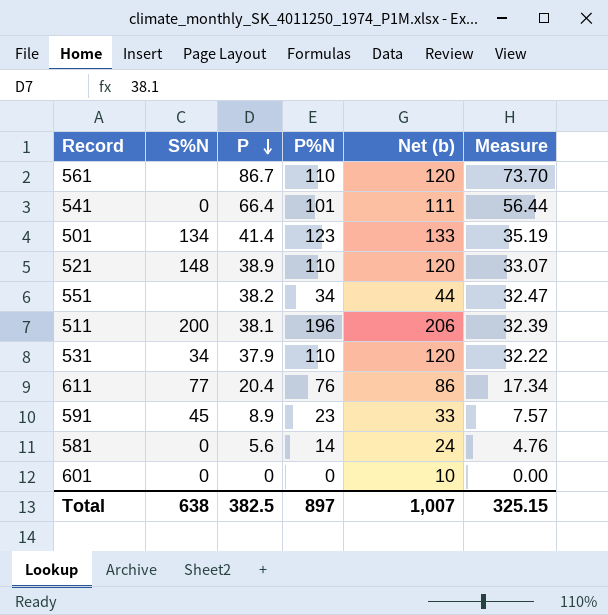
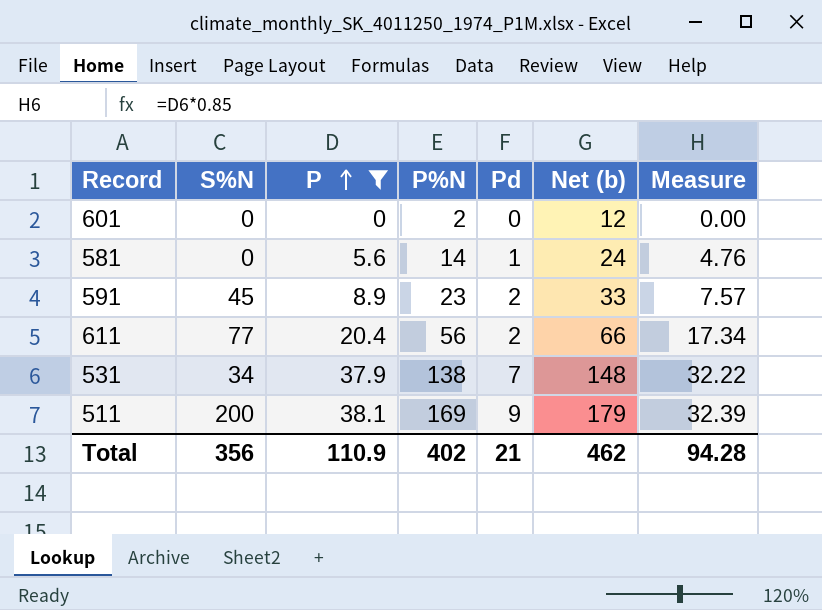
filter: none -> P <= 38.1
row order: P descending -> P ascending
column Pd | position: none -> 5
601 | P%N: 0 -> 2
601 | Net (b): 10 -> 12
611 | P%N: 76 -> 56
611 | Net (b): 86 -> 66
531 | P%N: 110 -> 138
531 | Net (b): 120 -> 148
511 | P%N: 196 -> 169
511 | Net (b): 206 -> 179
Total | S%N: 638 -> 356
Total | P: 382.5 -> 110.9
Total | P%N: 897 -> 402
Total | Net (b): 1,007 -> 462
Total | Measure: 325.15 -> 94.28

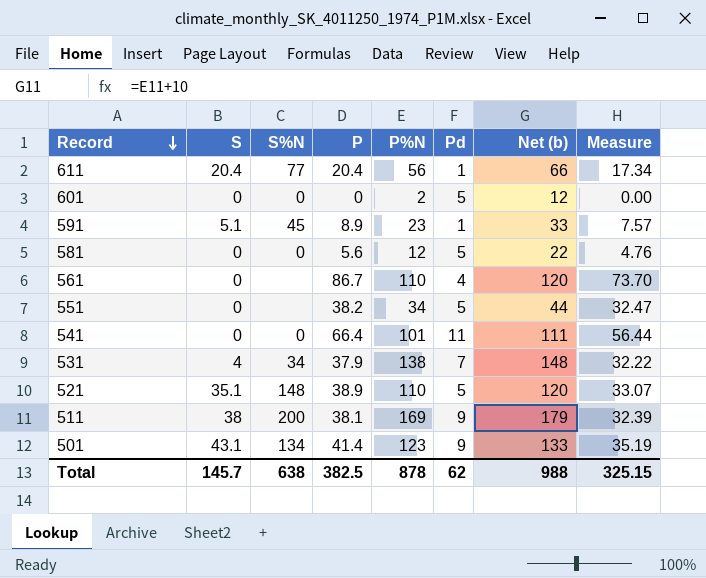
filter: P <= 38.1 -> none
row order: P ascending -> Record descending
column S | position: none -> 2
611 | Pd: 2 -> 1
601 | Pd: 0 -> 5
591 | Pd: 2 -> 1
581 | P%N: 14 -> 12
581 | Pd: 1 -> 5
581 | Net (b): 24 -> 22
Total | S%N: 356 -> 638
Total | P: 110.9 -> 382.5
Total | P%N: 402 -> 878
Total | Pd: 21 -> 62
Total | Net (b): 462 -> 988
Total | Measure: 94.28 -> 325.15

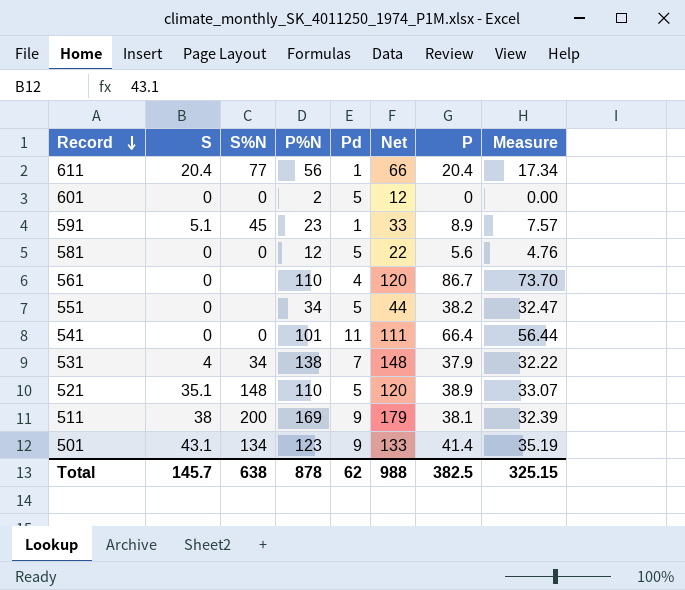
column name: Net (b) -> Net
column P | position: 4 -> 7

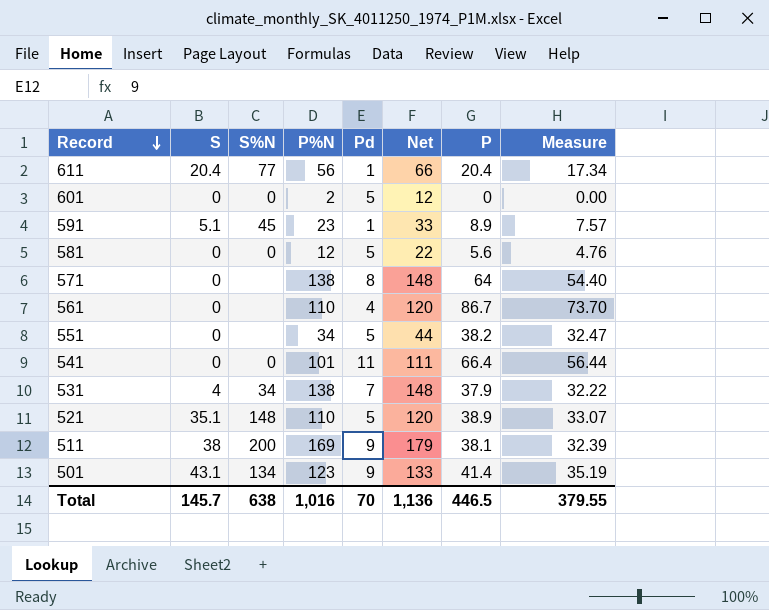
row 571: none -> 0 | none | 138 | 8 | 148 | 64 | 54.40
Total | P%N: 878 -> 1,016
Total | Pd: 62 -> 70
Total | Net: 988 -> 1,136
Total | P: 382.5 -> 446.5
Total | Measure: 325.15 -> 379.55

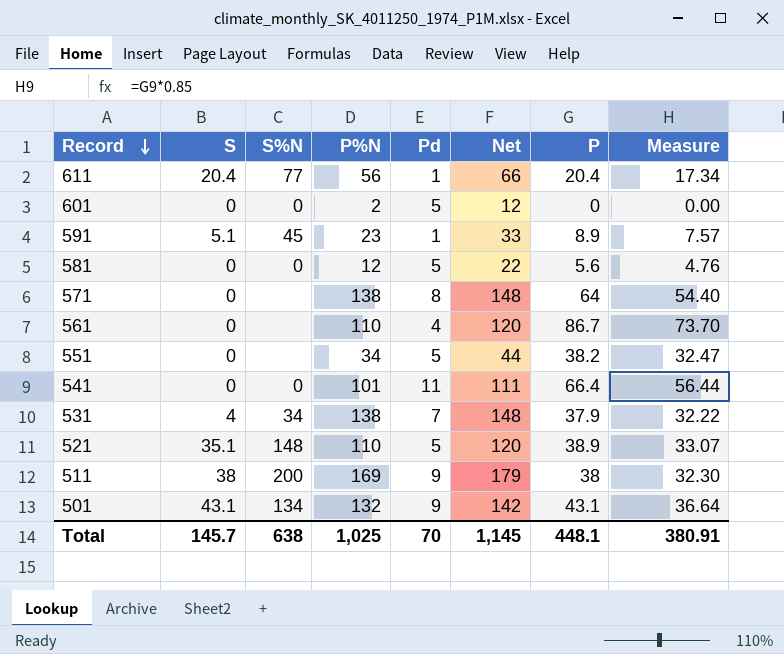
511 | P: 38.1 -> 38
511 | Measure: 32.39 -> 32.30
501 | P%N: 123 -> 132
501 | Net: 133 -> 142
501 | P: 41.4 -> 43.1
501 | Measure: 35.19 -> 36.64
Total | P%N: 1,016 -> 1,025
Total | Net: 1,136 -> 1,145
Total | P: 446.5 -> 448.1
Total | Measure: 379.55 -> 380.91

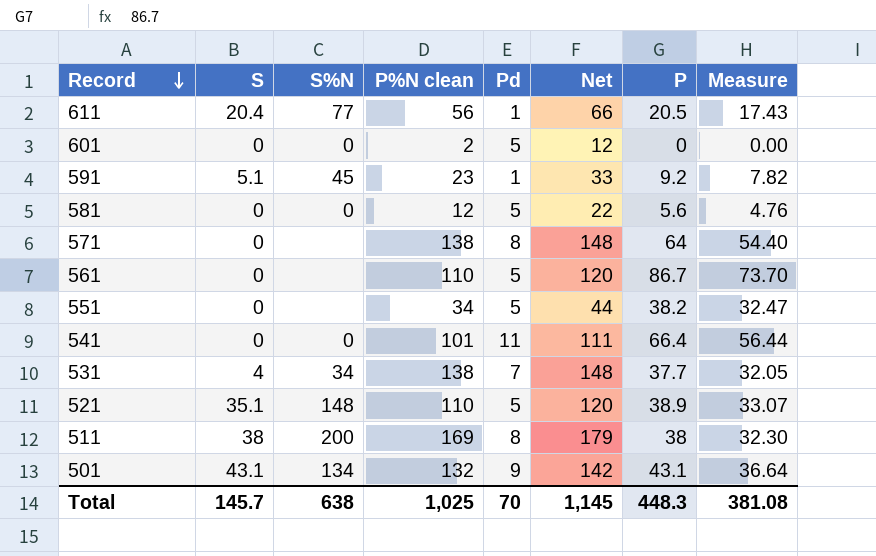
column name: P%N -> P%N clean
611 | P: 20.4 -> 20.5
611 | Measure: 17.34 -> 17.43
591 | P: 8.9 -> 9.2
591 | Measure: 7.57 -> 7.82
561 | Pd: 4 -> 5
531 | P: 37.9 -> 37.7
531 | Measure: 32.22 -> 32.05
511 | Pd: 9 -> 8
Total | P: 448.1 -> 448.3
Total | Measure: 380.91 -> 381.08

